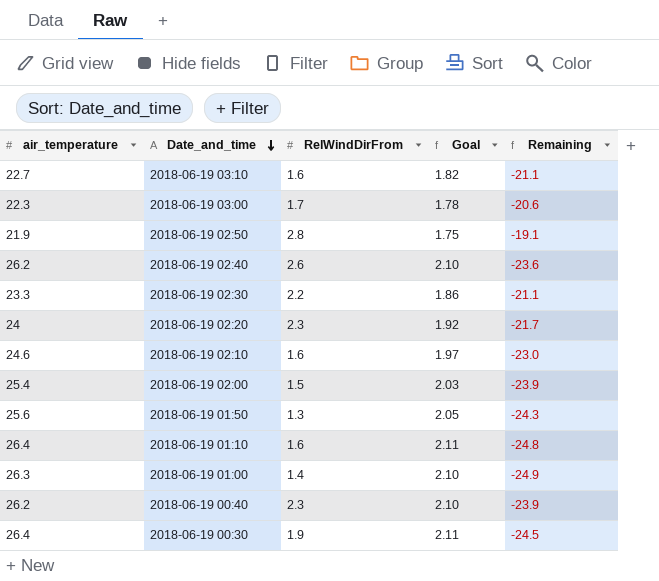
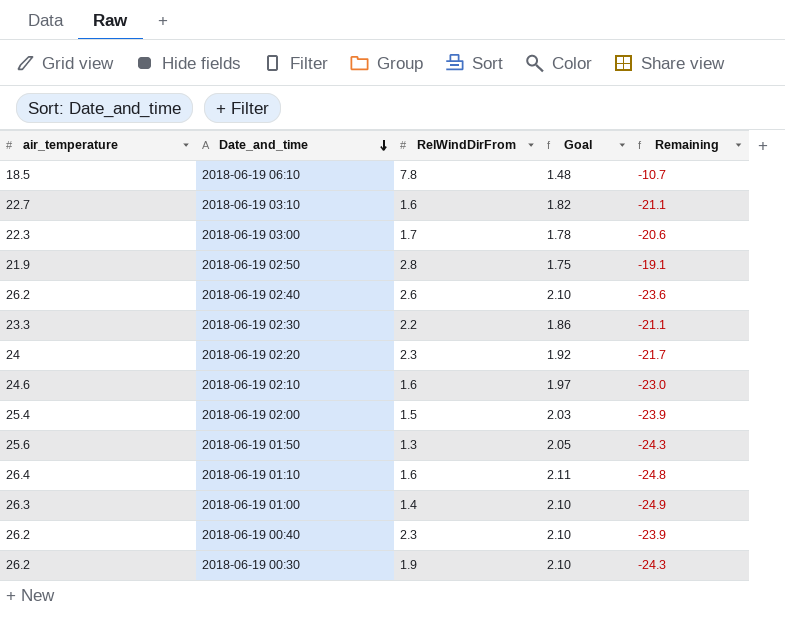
row 2018-06-19 06:10: none -> 18.5 | 7.8 | 1.48 | -10.7
2018-06-19 00:30 | air_temperature: 26.4 -> 26.2
2018-06-19 00:30 | Goal: 2.11 -> 2.10
2018-06-19 00:30 | Remaining: -24.5 -> -24.3

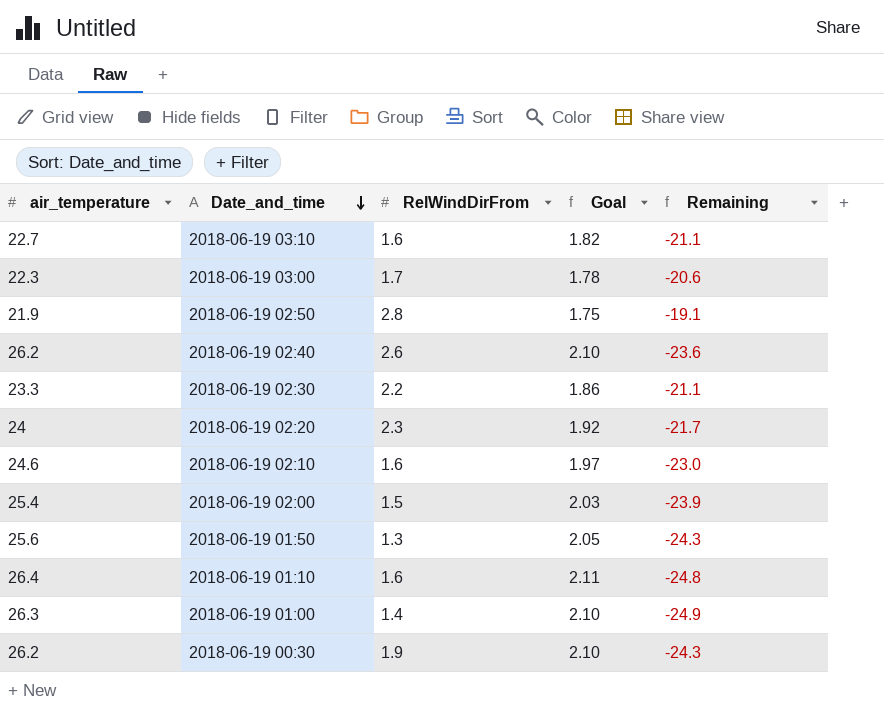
row 2018-06-19 06:10: 18.5 | 7.8 | 1.48 | -10.7 -> none
row 2018-06-19 00:40: 26.2 | 2.3 | 2.10 | -23.9 -> none

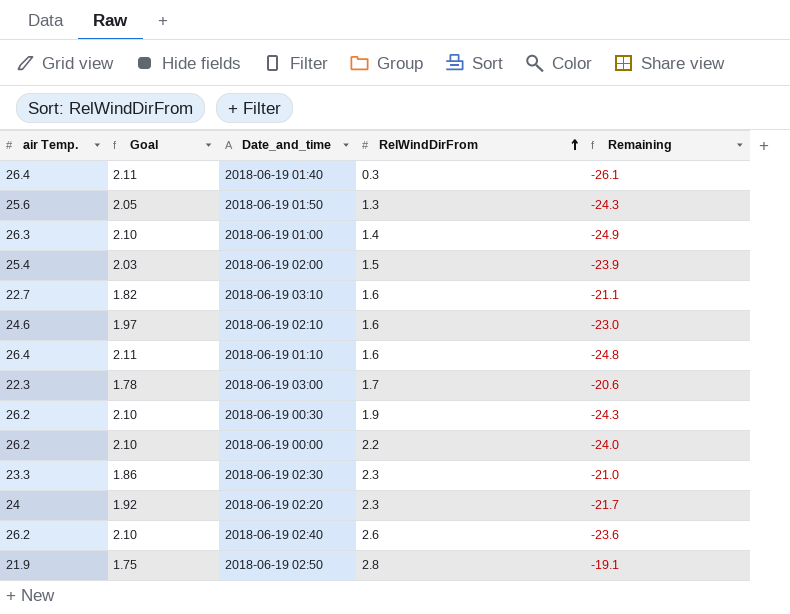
row order: Date_and_time descending -> RelWindDirFrom ascending
column name: air_temperature -> air Temp.
column Goal | position: 4 -> 2
row 2018-06-19 01:40: none -> 26.4 | 2.11 | 0.3 | -26.1
row 2018-06-19 00:00: none -> 26.2 | 2.10 | 2.2 | -24.0
2018-06-19 02:30 | RelWindDirFrom: 2.2 -> 2.3
2018-06-19 02:30 | Remaining: -21.1 -> -21.0

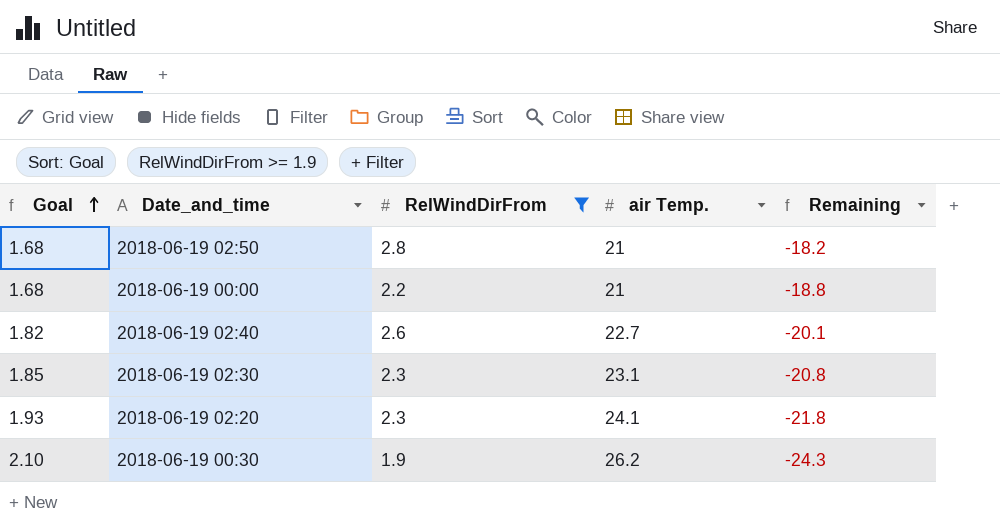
filter: none -> RelWindDirFrom >= 1.9
row order: RelWindDirFrom ascending -> Goal ascending
column air Temp. | position: 1 -> 4
2018-06-19 02:50 | Goal: 1.75 -> 1.68
2018-06-19 02:50 | air Temp.: 21.9 -> 21
2018-06-19 02:50 | Remaining: -19.1 -> -18.2
2018-06-19 00:00 | Goal: 2.10 -> 1.68
2018-06-19 00:00 | air Temp.: 26.2 -> 21
2018-06-19 00:00 | Remaining: -24.0 -> -18.8
2018-06-19 02:40 | Goal: 2.10 -> 1.82
2018-06-19 02:40 | air Temp.: 26.2 -> 22.7
2018-06-19 02:40 | Remaining: -23.6 -> -20.1
2018-06-19 02:30 | Goal: 1.86 -> 1.85
2018-06-19 02:30 | air Temp.: 23.3 -> 23.1
2018-06-19 02:30 | Remaining: -21.0 -> -20.8
2018-06-19 02:20 | Goal: 1.92 -> 1.93
2018-06-19 02:20 | air Temp.: 24 -> 24.1
2018-06-19 02:20 | Remaining: -21.7 -> -21.8

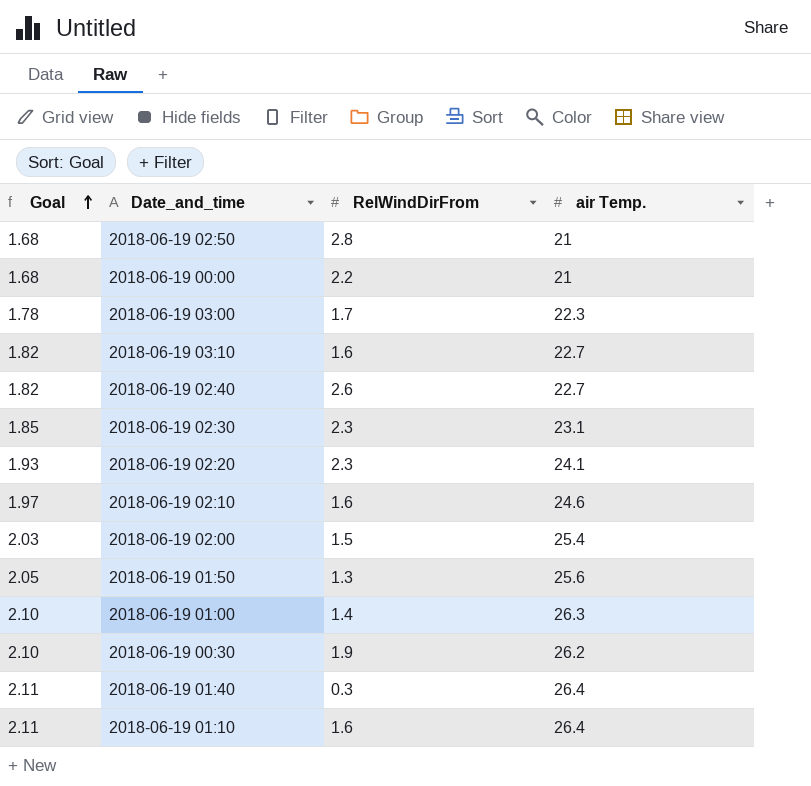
filter: RelWindDirFrom >= 1.9 -> none
column Remaining | formula: [RelWindDirFrom] - [air Temp.] -> none

